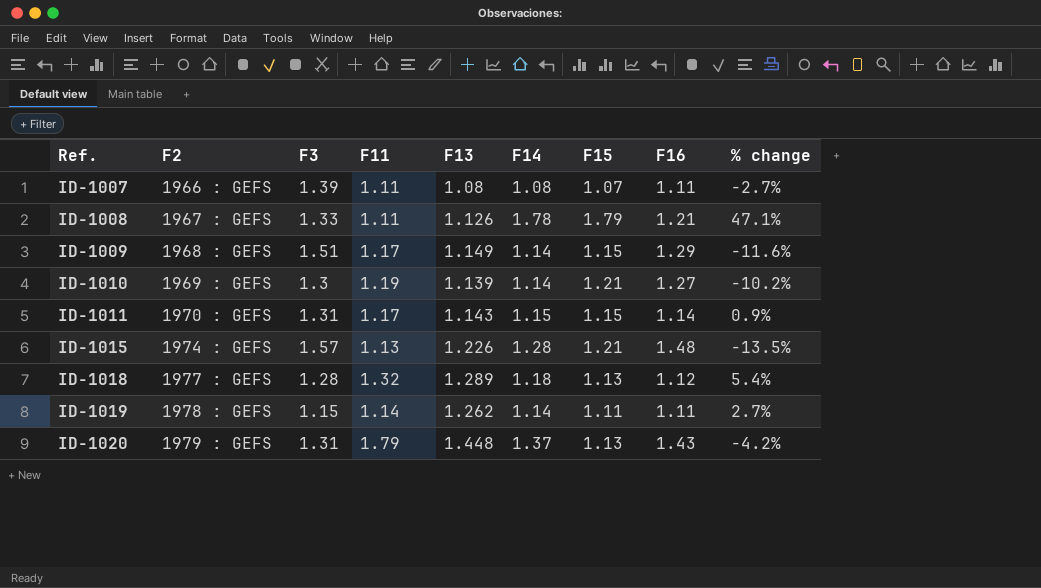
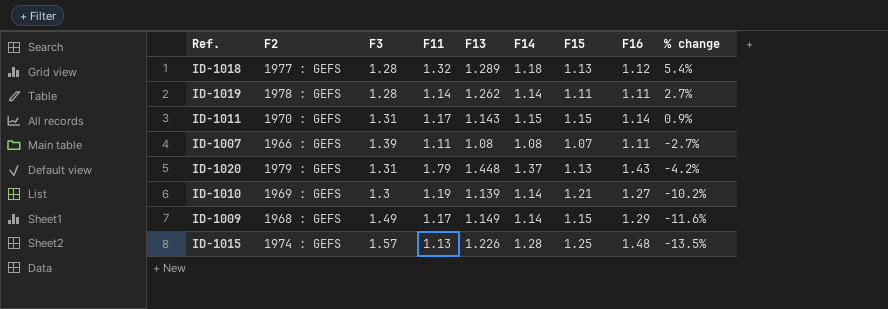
row order: Ref. ascending -> % change descending
row ID-1008: 1967 : GEFS | 1.33 | 1.11 | 1.126 | 1.78 | 1.79 | 1.21 | 47.1% -> none
ID-1019 | F3: 1.15 -> 1.28
ID-1009 | F3: 1.51 -> 1.49
ID-1015 | F15: 1.21 -> 1.25

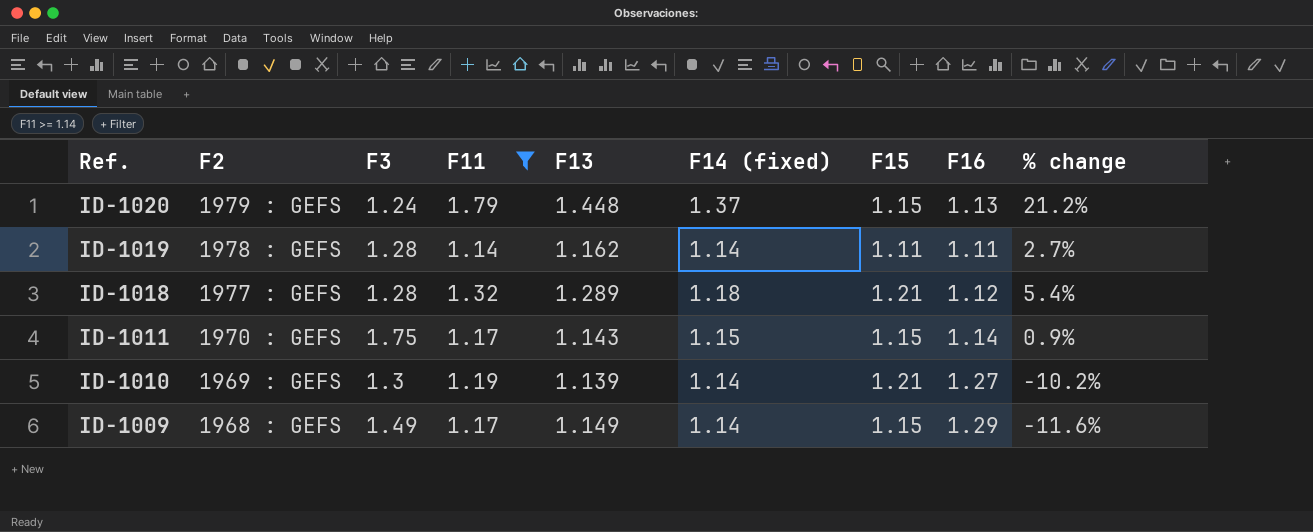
filter: none -> F11 >= 1.14
row order: % change descending -> Ref. descending
column name: F14 -> F14 (fixed)
ID-1020 | F3: 1.31 -> 1.24
ID-1020 | F15: 1.13 -> 1.15
ID-1020 | F16: 1.43 -> 1.13
ID-1020 | % change: -4.2% -> 21.2%
ID-1019 | F13: 1.262 -> 1.162
ID-1018 | F15: 1.13 -> 1.21
ID-1011 | F3: 1.31 -> 1.75

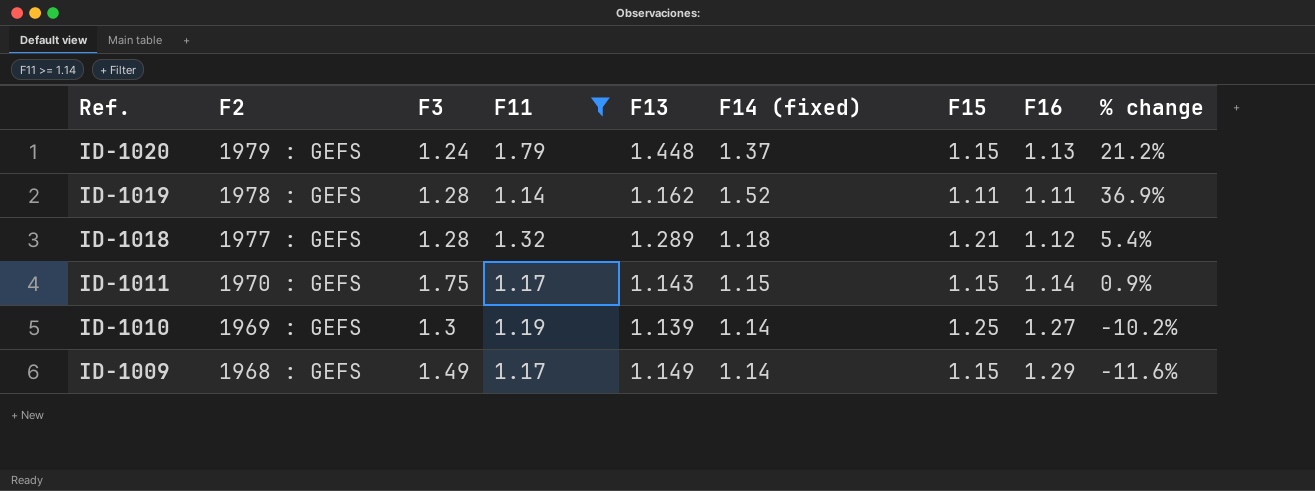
ID-1019 | F14 (fixed): 1.14 -> 1.52
ID-1019 | % change: 2.7% -> 36.9%
ID-1010 | F15: 1.21 -> 1.25

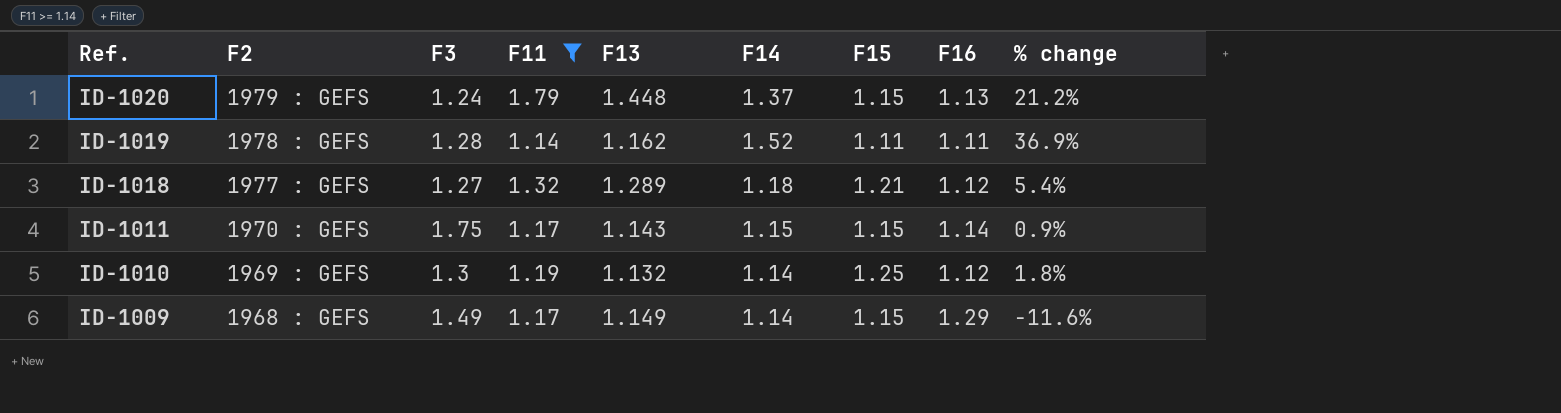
column name: F14 (fixed) -> F14
ID-1018 | F3: 1.28 -> 1.27
ID-1010 | F13: 1.139 -> 1.132
ID-1010 | F16: 1.27 -> 1.12
ID-1010 | % change: -10.2% -> 1.8%

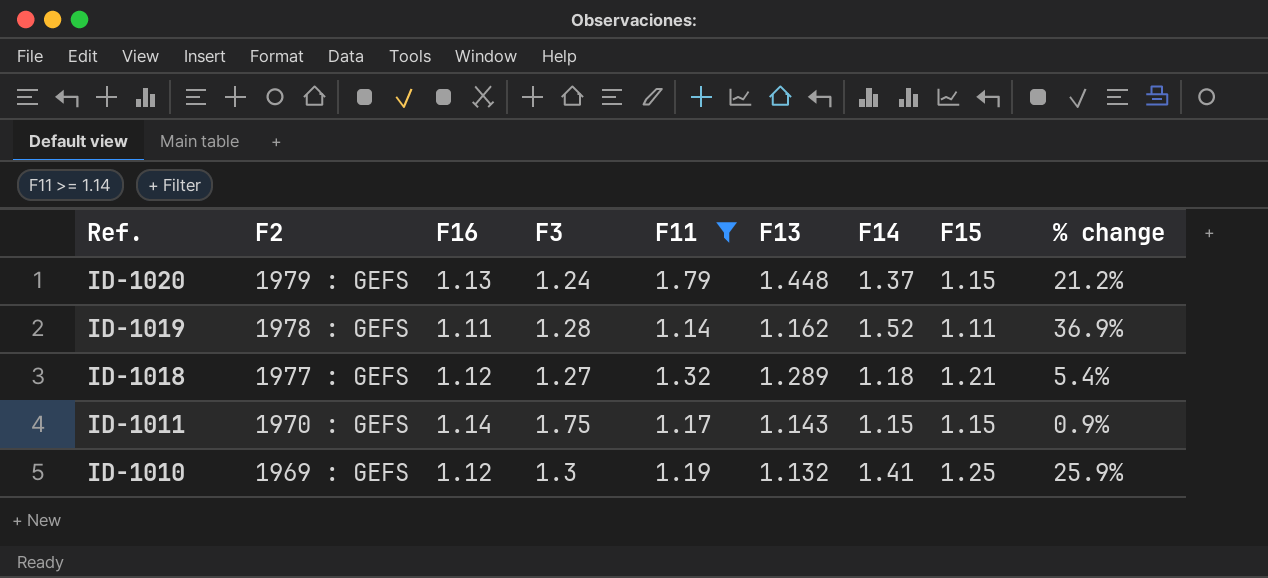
column F16 | position: 8 -> 3
row ID-1009: 1968 : GEFS | 1.49 | 1.17 | 1.149 | 1.14 | 1.15 | 1.29 | -11.6% -> none
ID-1010 | F14: 1.14 -> 1.41
ID-1010 | % change: 1.8% -> 25.9%

